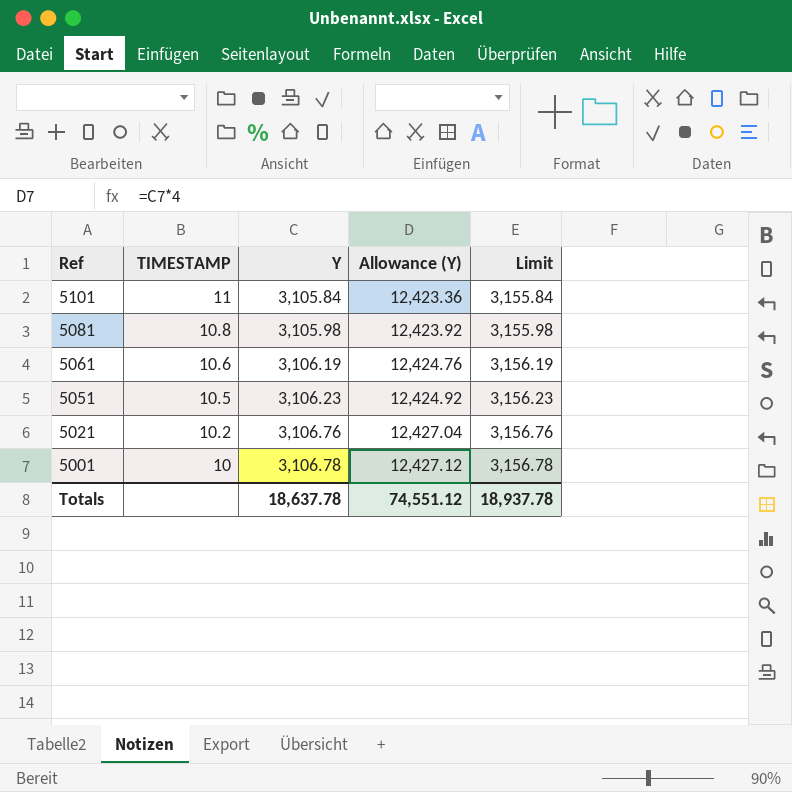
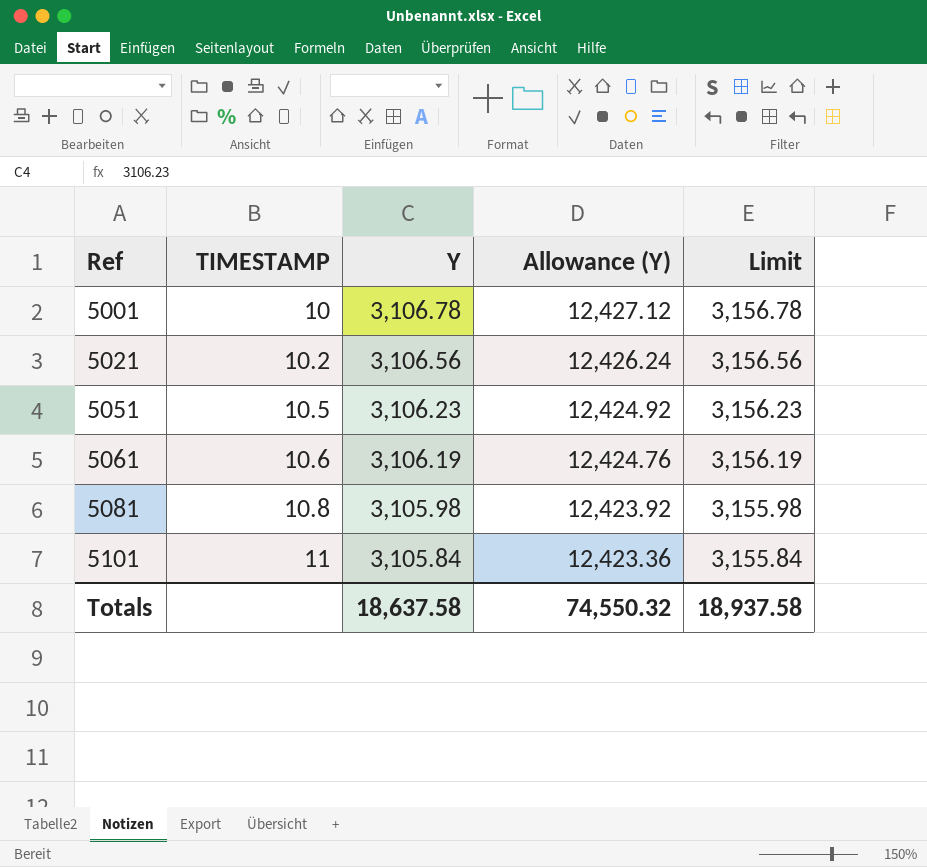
row order: Ref descending -> Ref ascending
5021 | Y: 3,106.76 -> 3,106.56
5021 | Allowance (Y): 12,427.04 -> 12,426.24
5021 | Limit: 3,156.76 -> 3,156.56
Totals | Y: 18,637.78 -> 18,637.58
Totals | Allowance (Y): 74,551.12 -> 74,550.32
Totals | Limit: 18,937.78 -> 18,937.58

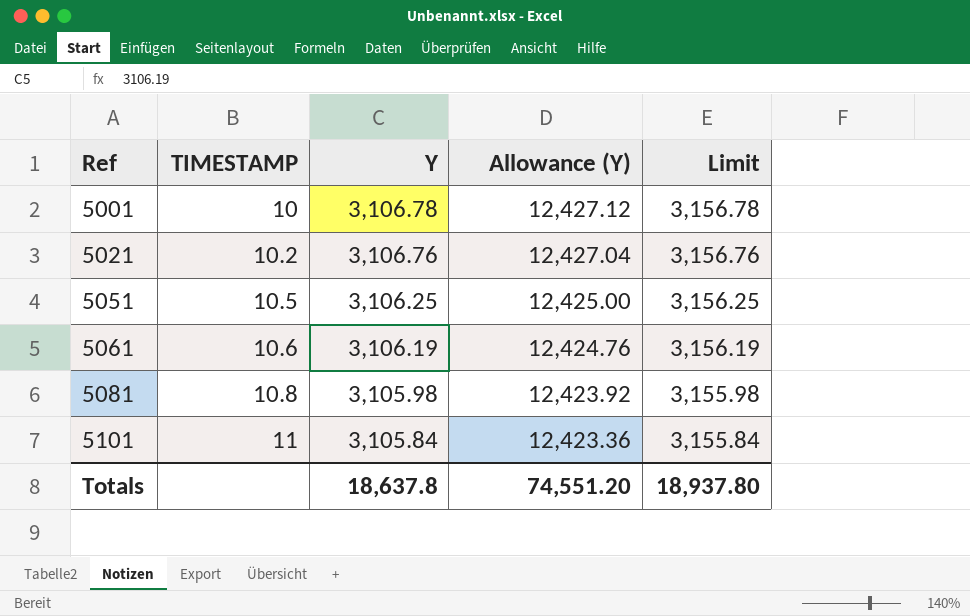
5021 | Y: 3,106.56 -> 3,106.76
5021 | Allowance (Y): 12,426.24 -> 12,427.04
5021 | Limit: 3,156.56 -> 3,156.76
5051 | Y: 3,106.23 -> 3,106.25
5051 | Allowance (Y): 12,424.92 -> 12,425.00
5051 | Limit: 3,156.23 -> 3,156.25
Totals | Y: 18,637.58 -> 18,637.8
Totals | Allowance (Y): 74,550.32 -> 74,551.20
Totals | Limit: 18,937.58 -> 18,937.80

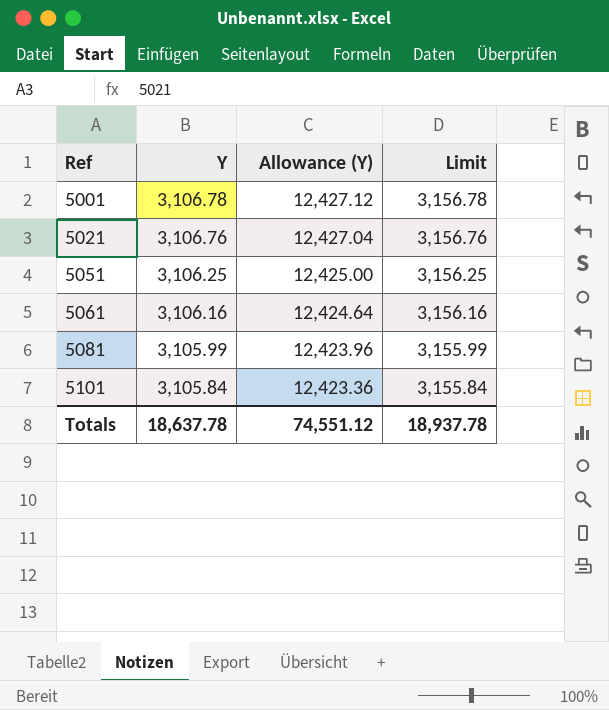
column TIMESTAMP | position: 2 -> none
5061 | Y: 3,106.19 -> 3,106.16
5061 | Allowance (Y): 12,424.76 -> 12,424.64
5061 | Limit: 3,156.19 -> 3,156.16
5081 | Y: 3,105.98 -> 3,105.99
5081 | Allowance (Y): 12,423.92 -> 12,423.96
5081 | Limit: 3,155.98 -> 3,155.99
Totals | Y: 18,637.8 -> 18,637.78
Totals | Allowance (Y): 74,551.20 -> 74,551.12
Totals | Limit: 18,937.80 -> 18,937.78

